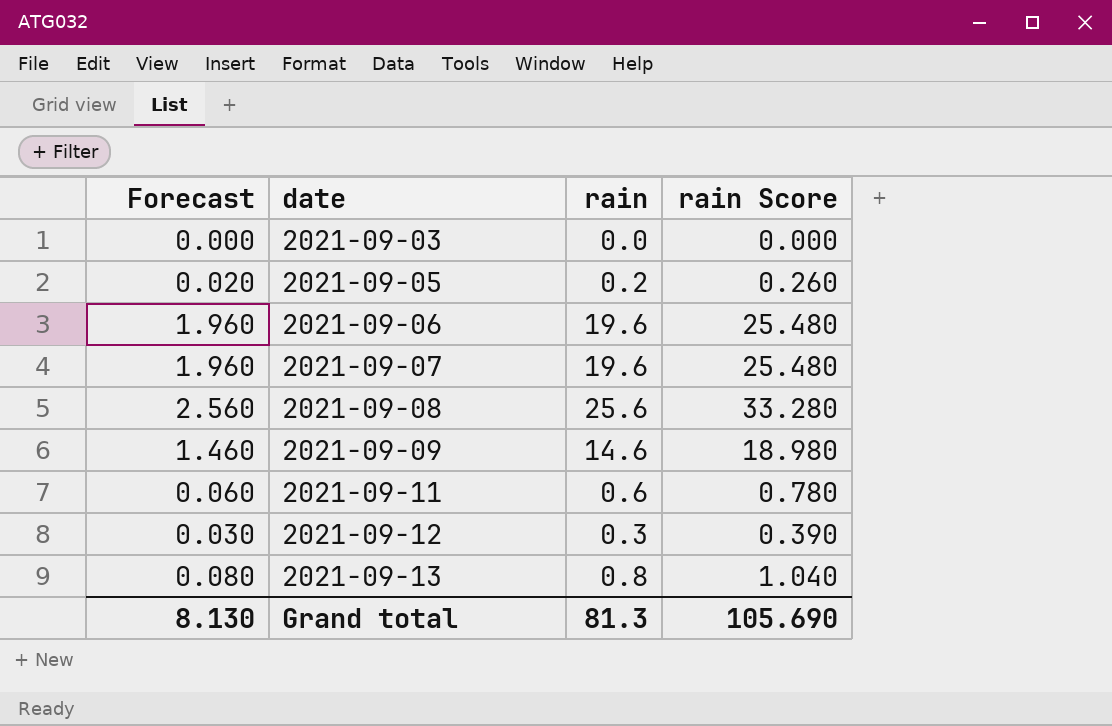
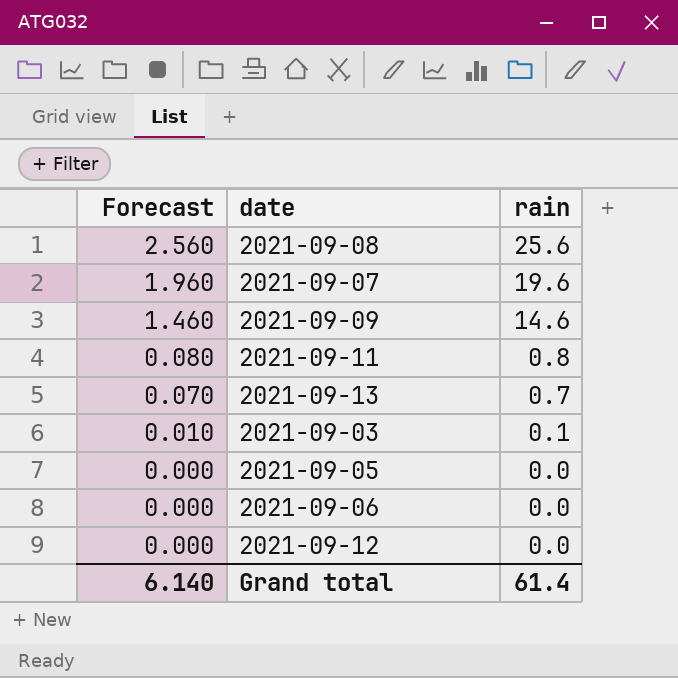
row order: date ascending -> Forecast descending
column rain Score | formula: [rain] * 1.3 -> none
2021-09-11 | Forecast: 0.060 -> 0.080
2021-09-11 | rain: 0.6 -> 0.8
2021-09-13 | Forecast: 0.080 -> 0.070
2021-09-13 | rain: 0.8 -> 0.7
2021-09-03 | Forecast: 0.000 -> 0.010
2021-09-03 | rain: 0.0 -> 0.1
2021-09-05 | Forecast: 0.020 -> 0.000
2021-09-05 | rain: 0.2 -> 0.0
2021-09-06 | Forecast: 1.960 -> 0.000
2021-09-06 | rain: 19.6 -> 0.0
2021-09-12 | Forecast: 0.030 -> 0.000
2021-09-12 | rain: 0.3 -> 0.0
Grand total | Forecast: 8.130 -> 6.140
Grand total | rain: 81.3 -> 61.4

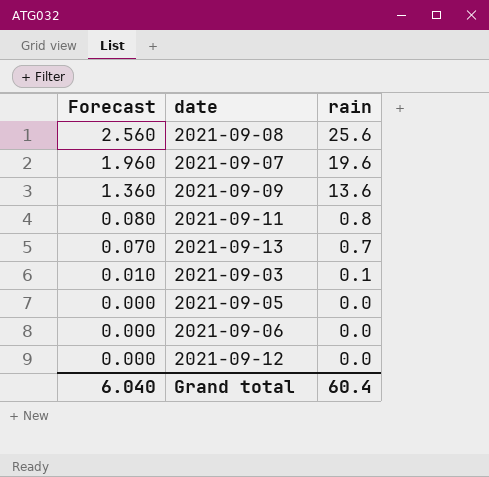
2021-09-09 | Forecast: 1.460 -> 1.360
2021-09-09 | rain: 14.6 -> 13.6
Grand total | Forecast: 6.140 -> 6.040
Grand total | rain: 61.4 -> 60.4

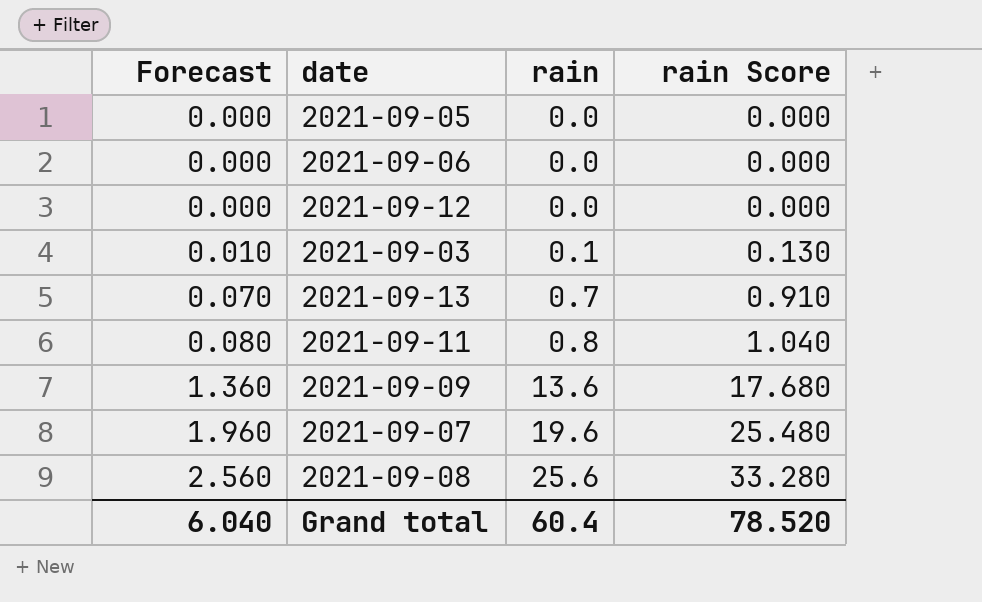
row order: Forecast descending -> Forecast ascending
column rain Score | formula: none -> [rain] * 1.3

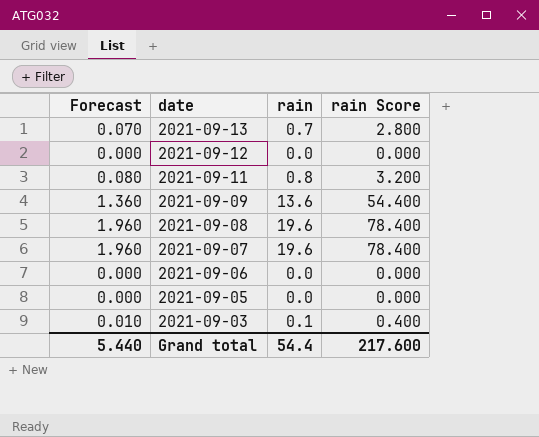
row order: Forecast ascending -> date descending
column rain Score | formula: [rain] * 1.3 -> [rain] * 4
2021-09-08 | Forecast: 2.560 -> 1.960
2021-09-08 | rain: 25.6 -> 19.6
Grand total | Forecast: 6.040 -> 5.440
Grand total | rain: 60.4 -> 54.4
Grand total | rain Score: 78.520 -> 217.600

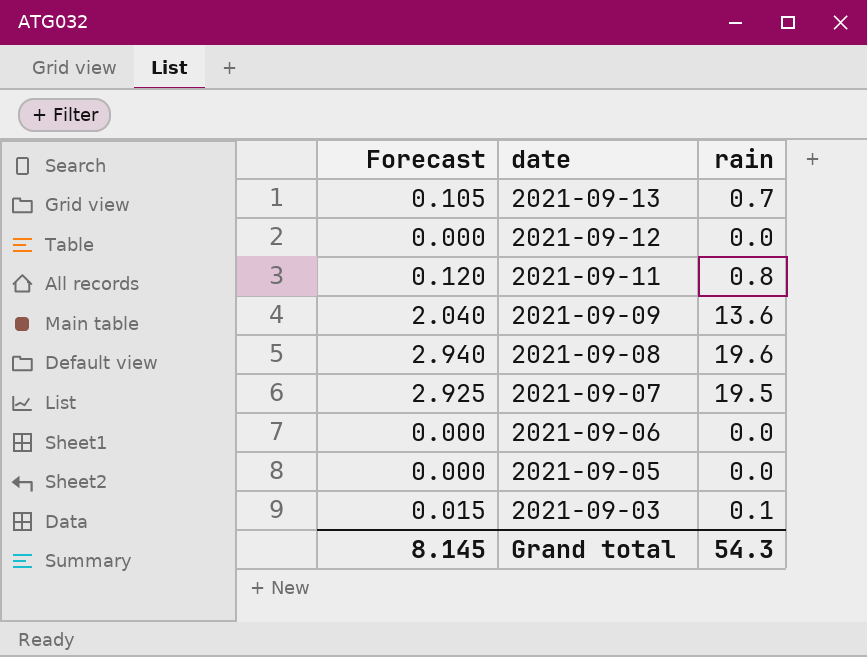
column rain Score | formula: [rain] * 4 -> none
column Forecast | formula: [rain] * 0.1 -> [rain] * 0.15
2021-09-07 | rain: 19.6 -> 19.5
Grand total | Forecast: 5.440 -> 8.145
Grand total | rain: 54.4 -> 54.3

